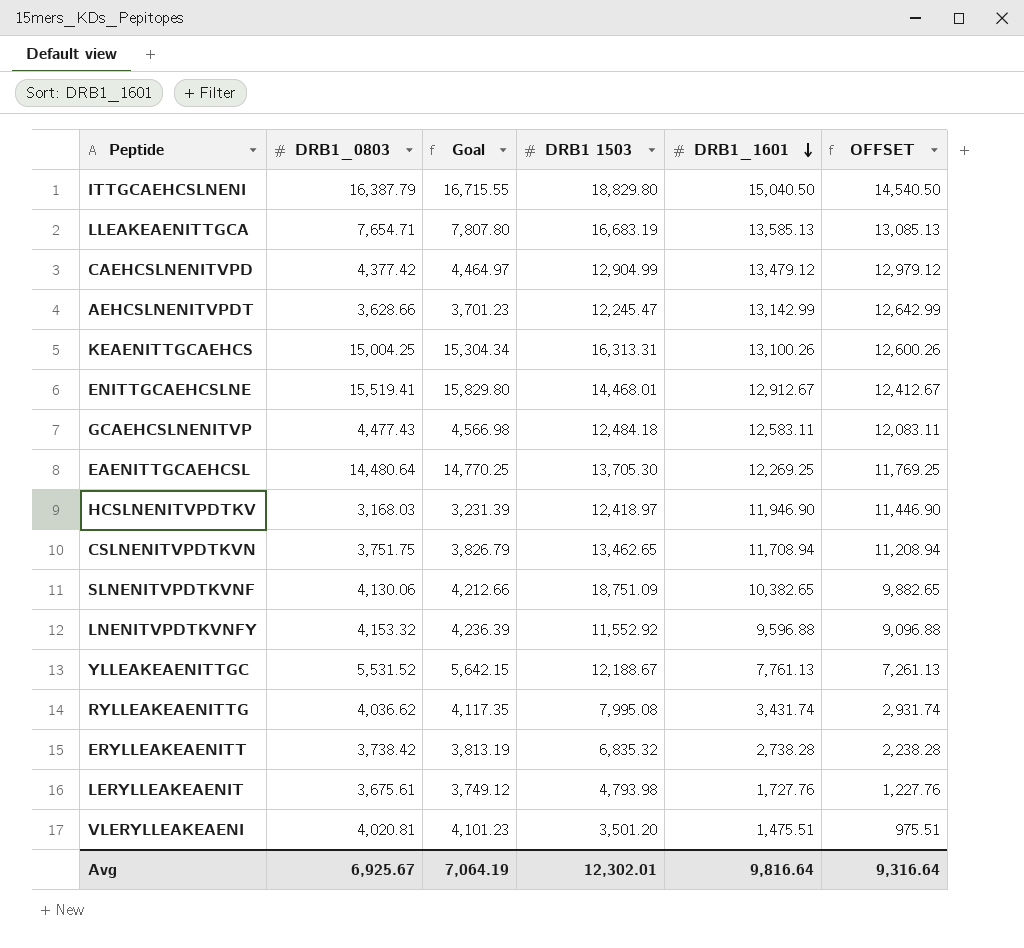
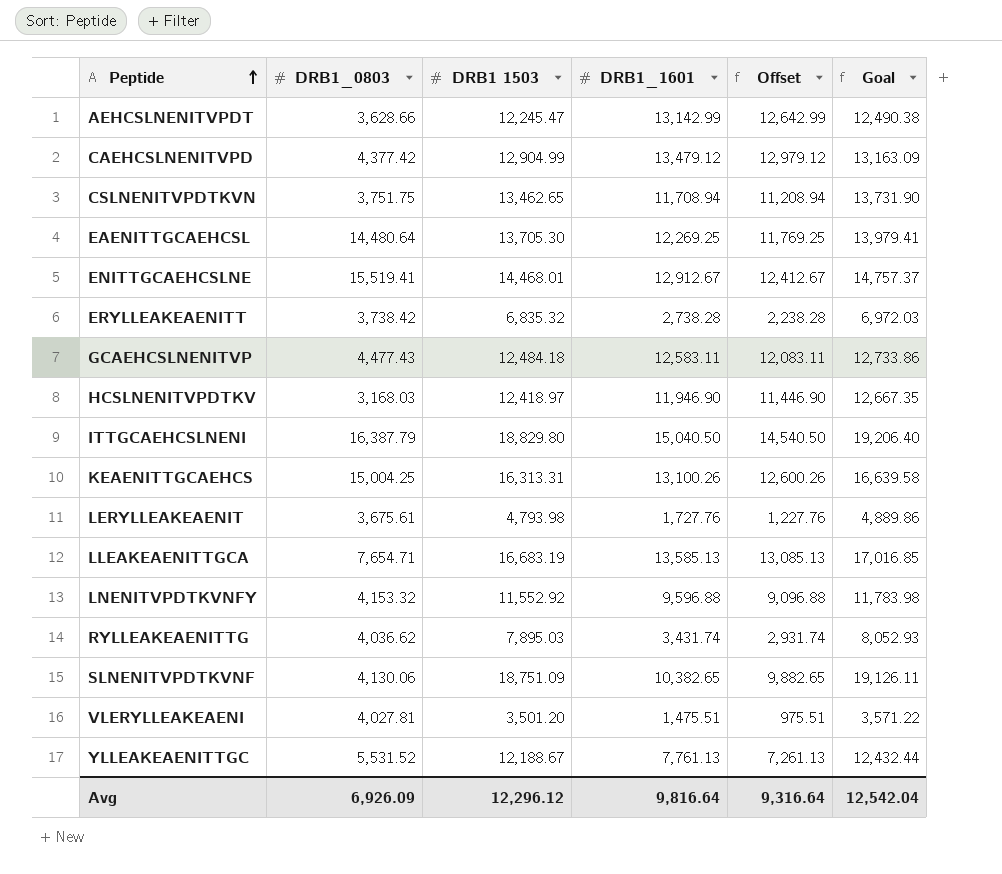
row order: DRB1_1601 descending -> Peptide ascending
column name: OFFSET -> Offset
column Goal | formula: [DRB1_0803] * 1.02 -> [DRB1 1503] * 1.02
column Goal | position: 3 -> 6
RYLLEAKEAENITTG | DRB1 1503: 7,995.08 -> 7,895.03
VLERYLLEAKEAENI | DRB1_0803: 4,020.81 -> 4,027.81
Avg | DRB1_0803: 6,925.67 -> 6,926.09
Avg | DRB1 1503: 12,302.01 -> 12,296.12
Avg | Goal: 7,064.19 -> 12,542.04

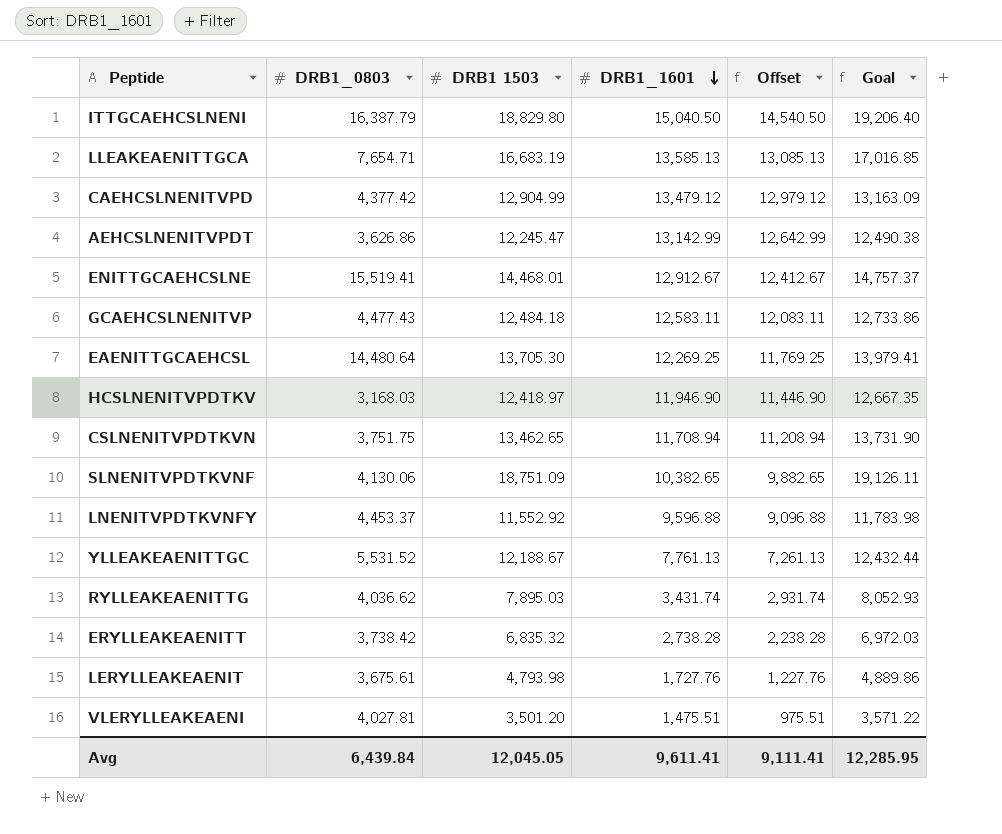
row order: Peptide ascending -> DRB1_1601 descending
row KEAENITTGCAEHCS: 15,004.25 | 16,313.31 | 13,100.26 | 12,600.26 | 16,639.58 -> none
AEHCSLNENITVPDT | DRB1_0803: 3,628.66 -> 3,626.86
LNENITVPDTKVNFY | DRB1_0803: 4,153.32 -> 4,453.37
Avg | DRB1_0803: 6,926.09 -> 6,439.84
Avg | DRB1 1503: 12,296.12 -> 12,045.05
Avg | DRB1_1601: 9,816.64 -> 9,611.41
Avg | Offset: 9,316.64 -> 9,111.41
Avg | Goal: 12,542.04 -> 12,285.95

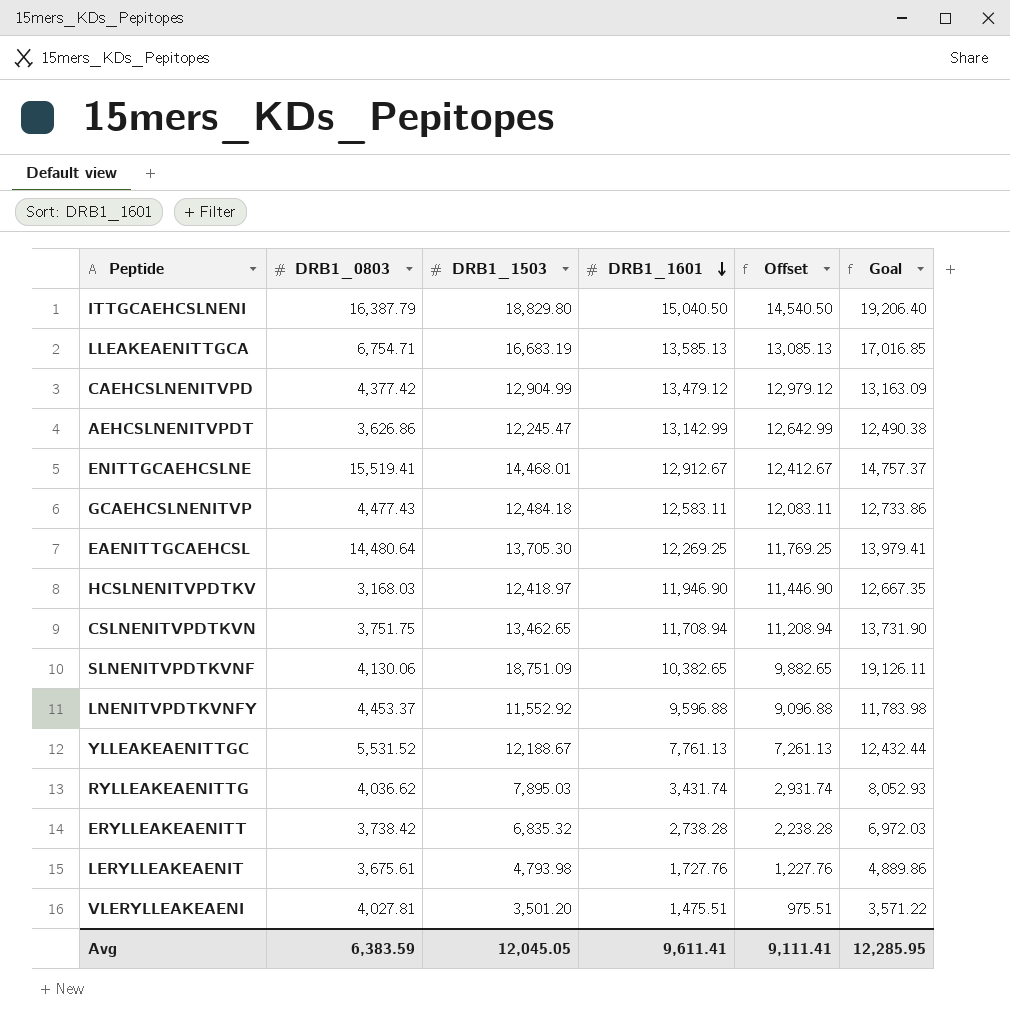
column name: DRB1 1503 -> DRB1_1503
LLEAKEAENITTGCA | DRB1_0803: 7,654.71 -> 6,754.71
Avg | DRB1_0803: 6,439.84 -> 6,383.59

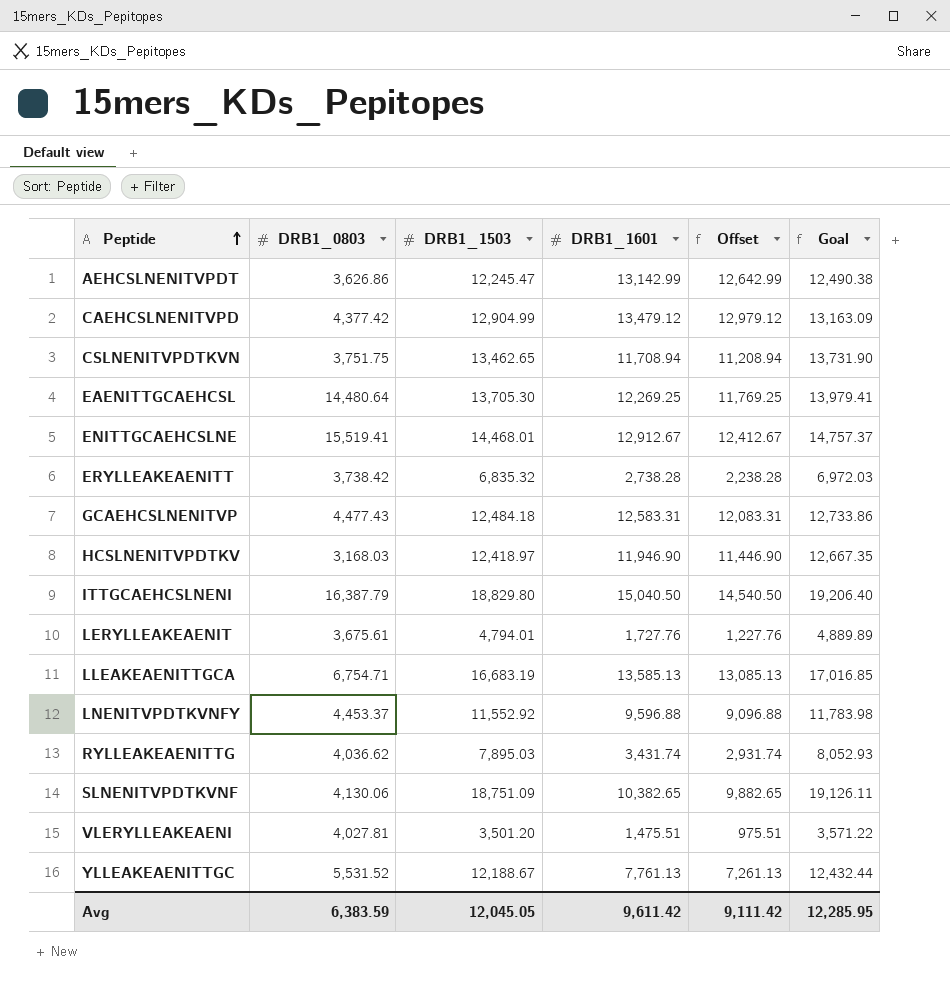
row order: DRB1_1601 descending -> Peptide ascending
GCAEHCSLNENITVP | DRB1_1601: 12,583.11 -> 12,583.31
GCAEHCSLNENITVP | Offset: 12,083.11 -> 12,083.31
LERYLLEAKEAENIT | DRB1_1503: 4,793.98 -> 4,794.01
LERYLLEAKEAENIT | Goal: 4,889.86 -> 4,889.89
Avg | DRB1_1601: 9,611.41 -> 9,611.42
Avg | Offset: 9,111.41 -> 9,111.42

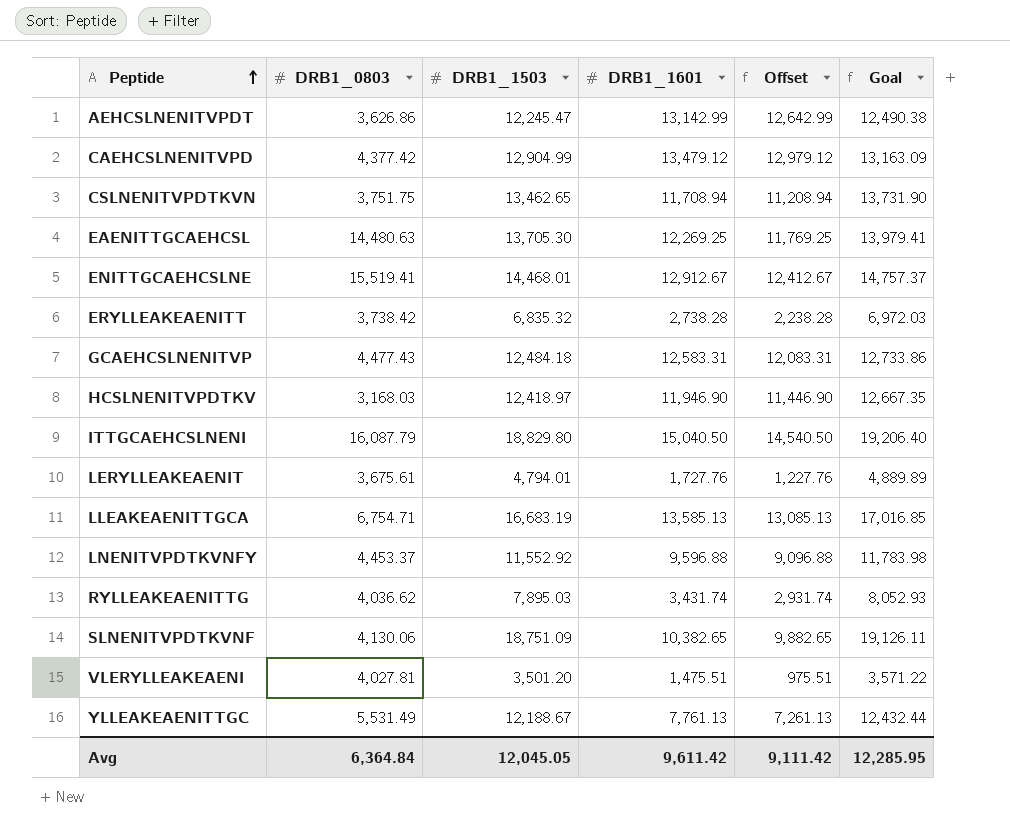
EAENITTGCAEHCSL | DRB1_0803: 14,480.64 -> 14,480.63
ITTGCAEHCSLNENI | DRB1_0803: 16,387.79 -> 16,087.79
YLLEAKEAENITTGC | DRB1_0803: 5,531.52 -> 5,531.49
Avg | DRB1_0803: 6,383.59 -> 6,364.84

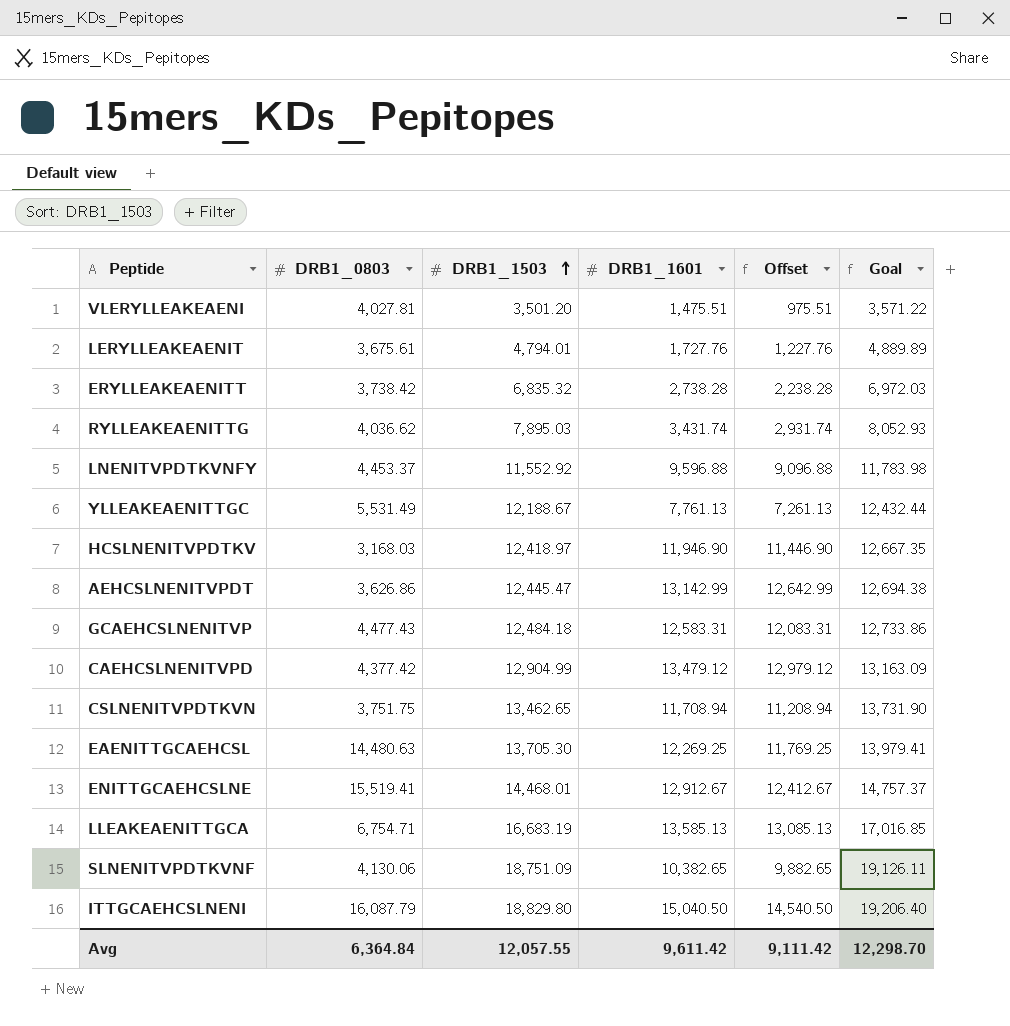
row order: Peptide ascending -> DRB1_1503 ascending
AEHCSLNENITVPDT | DRB1_1503: 12,245.47 -> 12,445.47
AEHCSLNENITVPDT | Goal: 12,490.38 -> 12,694.38
Avg | DRB1_1503: 12,045.05 -> 12,057.55
Avg | Goal: 12,285.95 -> 12,298.70

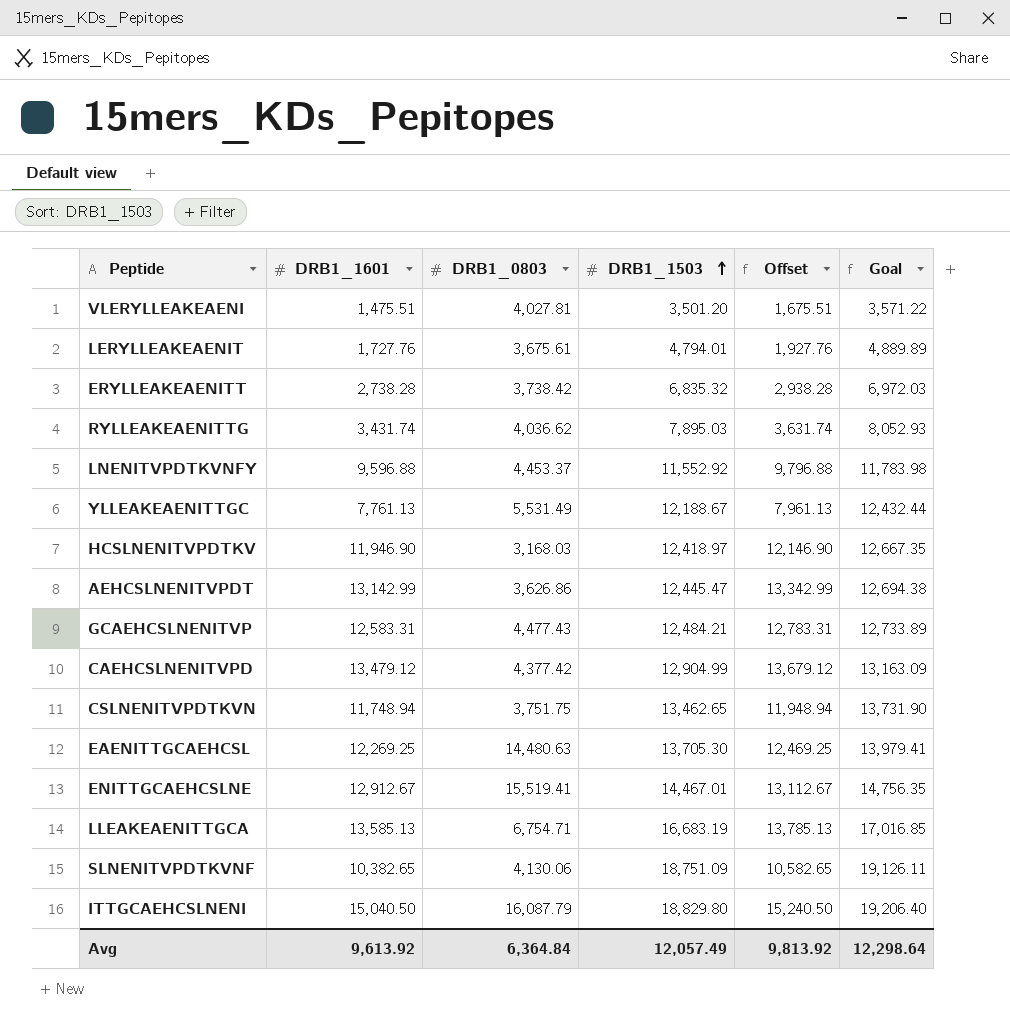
column DRB1_1601 | position: 4 -> 2
column Offset | formula: [DRB1_1601] - 500 -> [DRB1_1601] + 200
GCAEHCSLNENITVP | DRB1_1503: 12,484.18 -> 12,484.21
GCAEHCSLNENITVP | Goal: 12,733.86 -> 12,733.89
CSLNENITVPDTKVN | DRB1_1601: 11,708.94 -> 11,748.94
ENITTGCAEHCSLNE | DRB1_1503: 14,468.01 -> 14,467.01
ENITTGCAEHCSLNE | Goal: 14,757.37 -> 14,756.35
Avg | DRB1_1601: 9,611.42 -> 9,613.92
Avg | DRB1_1503: 12,057.55 -> 12,057.49
Avg | Offset: 9,111.42 -> 9,813.92
Avg | Goal: 12,298.70 -> 12,298.64

